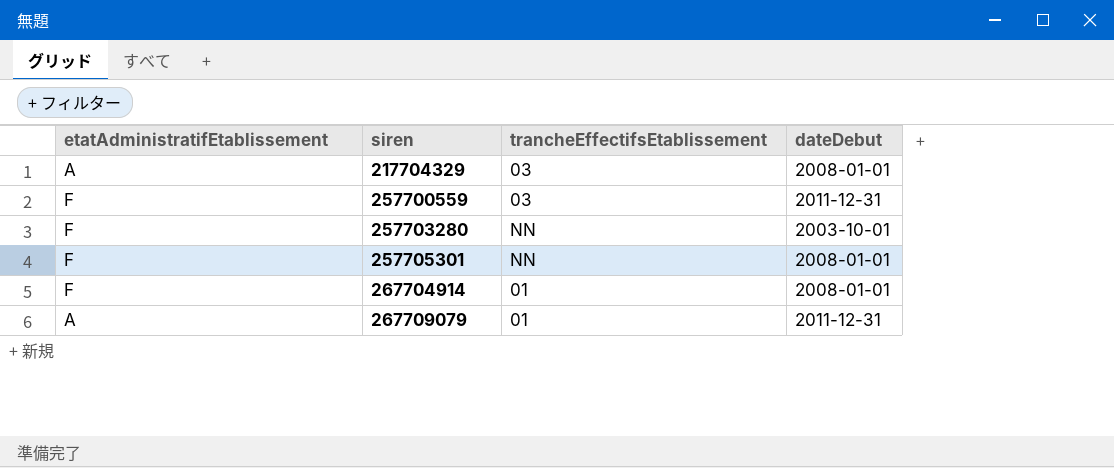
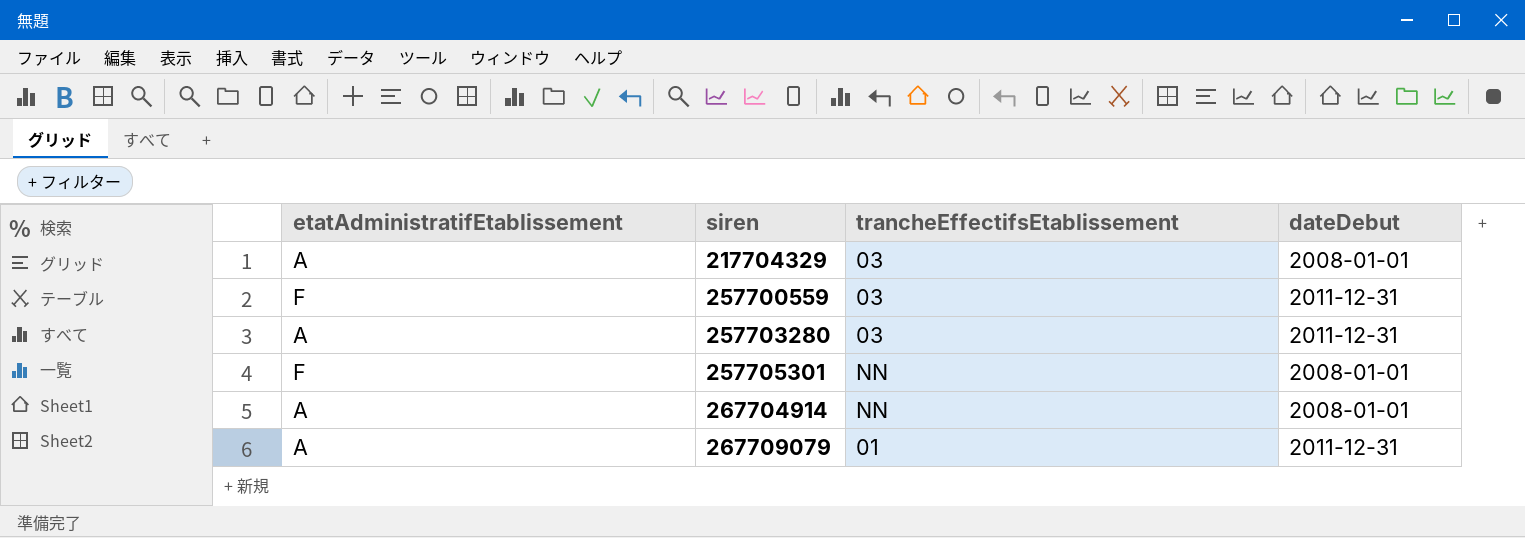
257703280 | etatAdministratifEtablissement: F -> A
257703280 | trancheEffectifsEtablissement: NN -> 03
257703280 | dateDebut: 2003-10-01 -> 2011-12-31
267704914 | etatAdministratifEtablissement: F -> A
267704914 | trancheEffectifsEtablissement: 01 -> NN

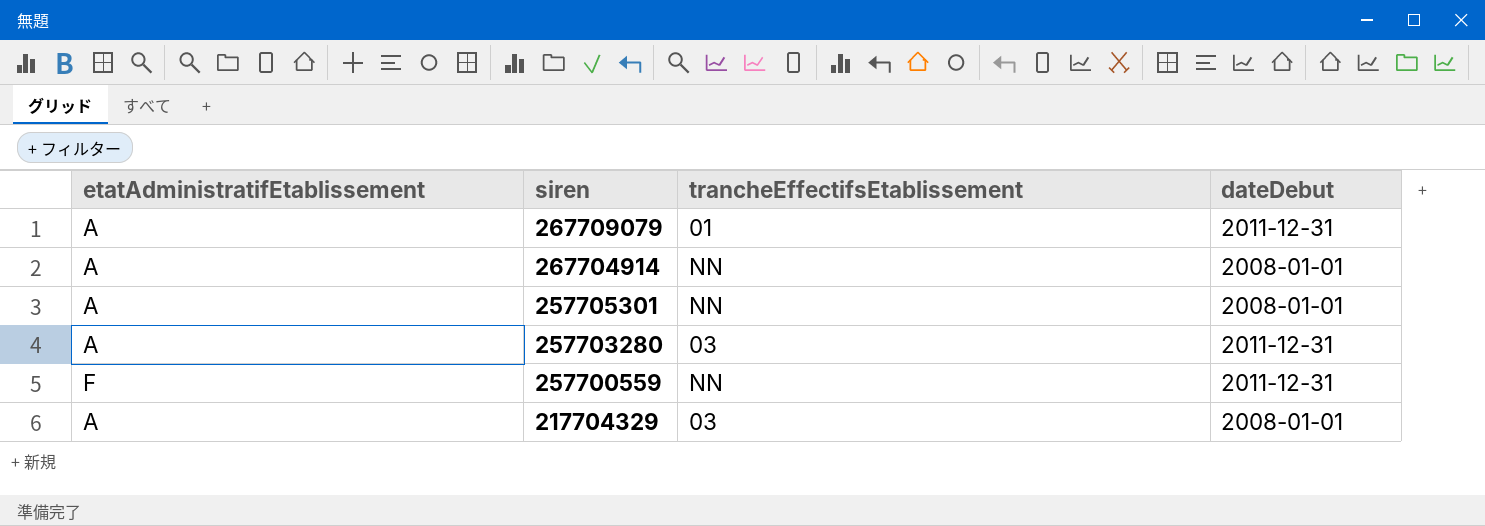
row order: siren ascending -> siren descending
257705301 | etatAdministratifEtablissement: F -> A
257700559 | trancheEffectifsEtablissement: 03 -> NN

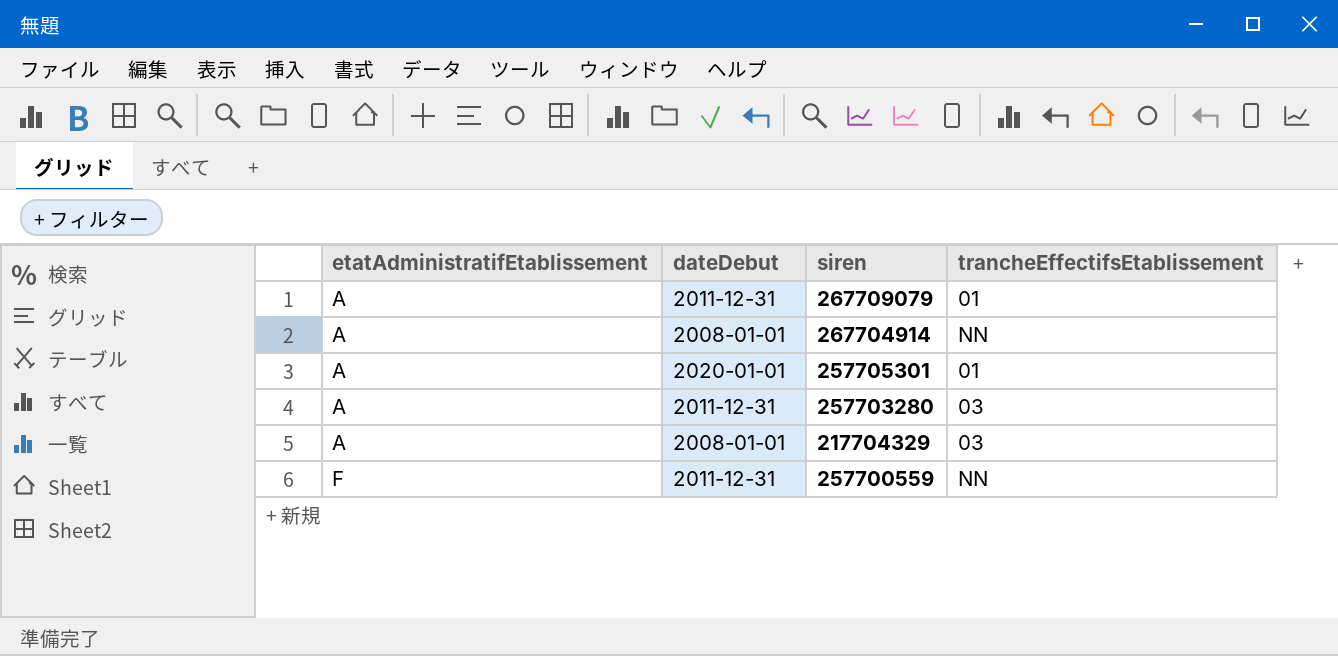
row order: siren descending -> etatAdministratifEtablissement ascending
column dateDebut | position: 4 -> 2
257705301 | dateDebut: 2008-01-01 -> 2020-01-01
257705301 | trancheEffectifsEtablissement: NN -> 01

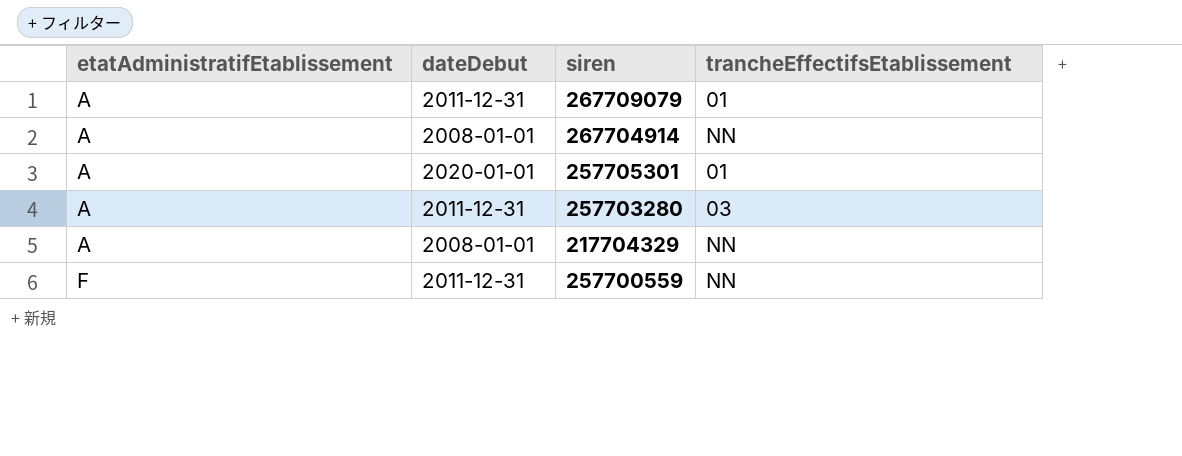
217704329 | trancheEffectifsEtablissement: 03 -> NN

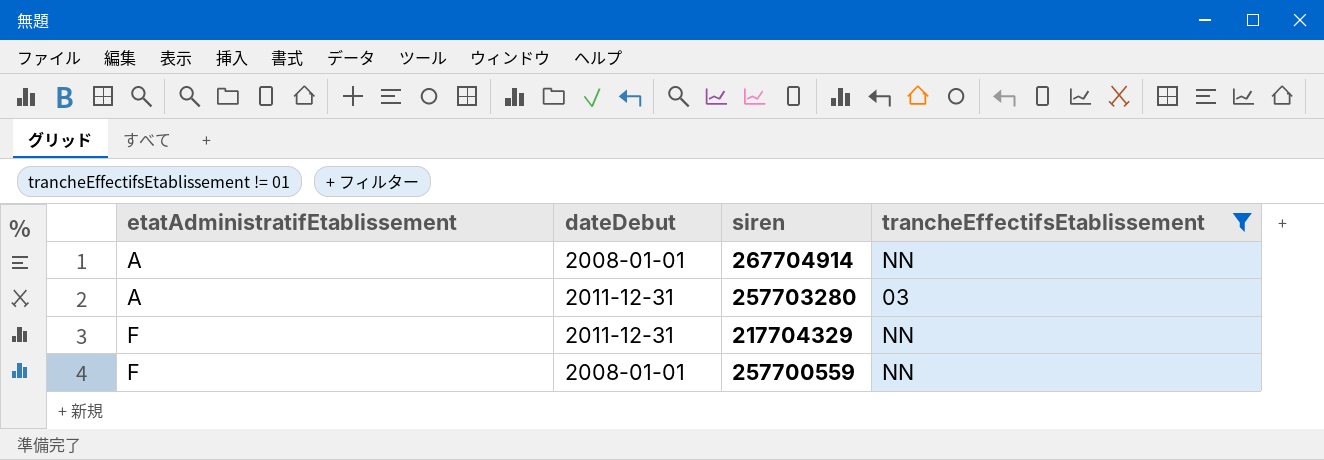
filter: none -> trancheEffectifsEtablissement != 01
217704329 | etatAdministratifEtablissement: A -> F
217704329 | dateDebut: 2008-01-01 -> 2011-12-31
257700559 | dateDebut: 2011-12-31 -> 2008-01-01

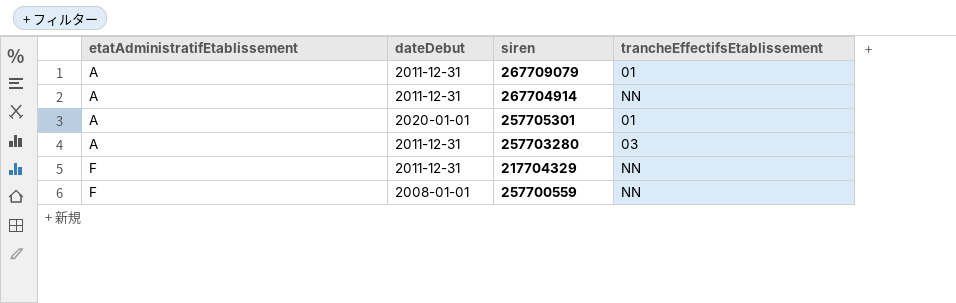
filter: trancheEffectifsEtablissement != 01 -> none
267704914 | dateDebut: 2008-01-01 -> 2011-12-31

